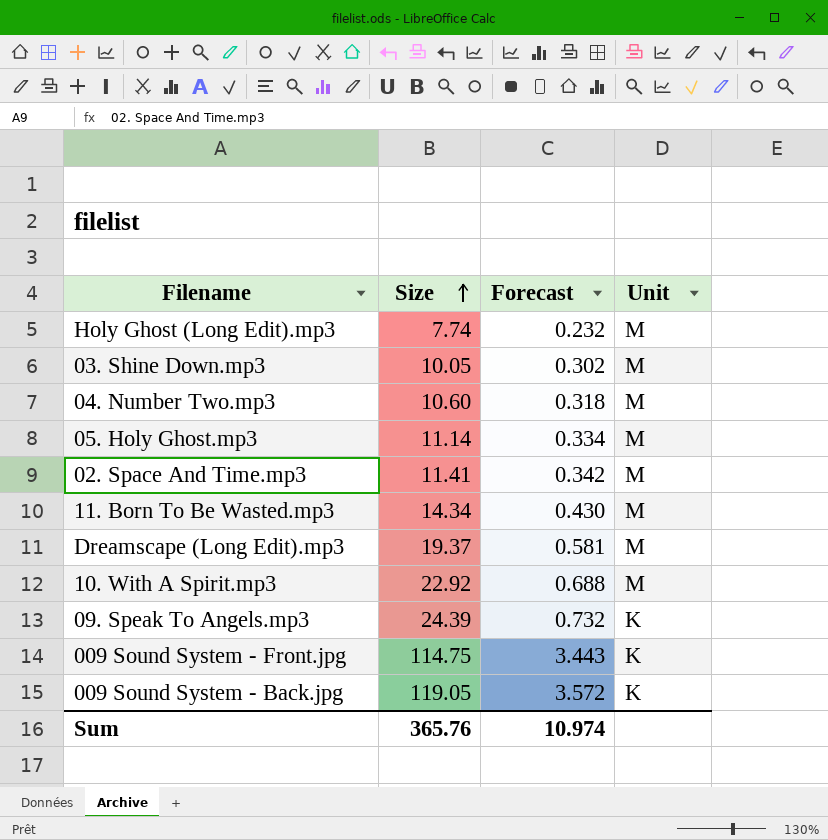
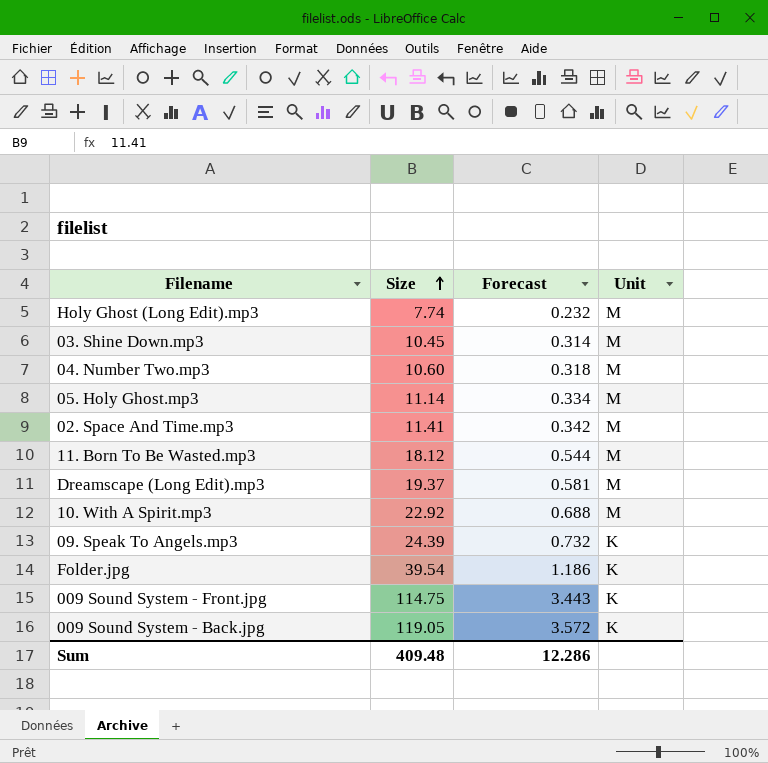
03. Shine Down.mp3 | Size: 10.05 -> 10.45
03. Shine Down.mp3 | Forecast: 0.302 -> 0.314
11. Born To Be Wasted.mp3 | Size: 14.34 -> 18.12
11. Born To Be Wasted.mp3 | Forecast: 0.430 -> 0.544
row Folder.jpg: none -> 39.54 | 1.186 | K
Sum | Size: 365.76 -> 409.48
Sum | Forecast: 10.974 -> 12.286

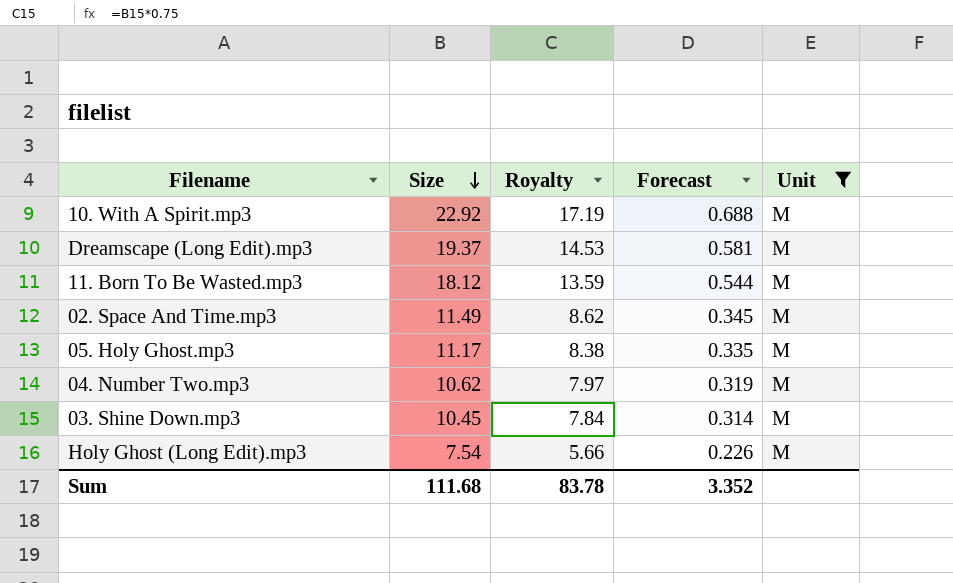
filter: none -> Unit = M
row order: Size ascending -> Size descending
column Royalty | formula: none -> [Size] * 0.75
02. Space And Time.mp3 | Size: 11.41 -> 11.49
02. Space And Time.mp3 | Forecast: 0.342 -> 0.345
05. Holy Ghost.mp3 | Size: 11.14 -> 11.17
05. Holy Ghost.mp3 | Forecast: 0.334 -> 0.335
04. Number Two.mp3 | Size: 10.60 -> 10.62
04. Number Two.mp3 | Forecast: 0.318 -> 0.319
Holy Ghost (Long Edit).mp3 | Size: 7.74 -> 7.54
Holy Ghost (Long Edit).mp3 | Forecast: 0.232 -> 0.226
Sum | Size: 409.48 -> 111.68
Sum | Forecast: 12.286 -> 3.352

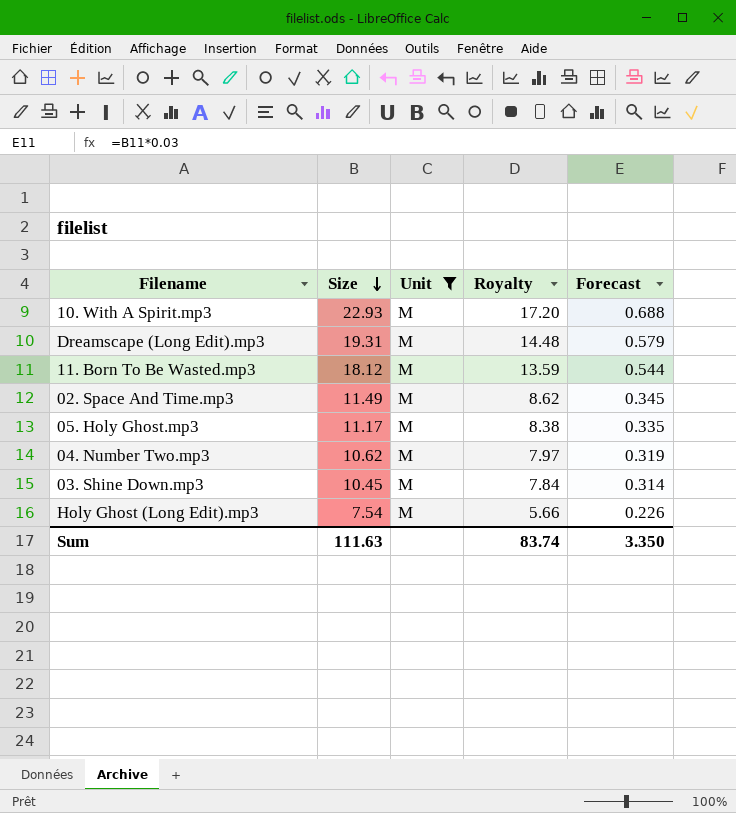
column Unit | position: 5 -> 3
10. With A Spirit.mp3 | Size: 22.92 -> 22.93
10. With A Spirit.mp3 | Royalty: 17.19 -> 17.20
Dreamscape (Long Edit).mp3 | Size: 19.37 -> 19.31
Dreamscape (Long Edit).mp3 | Royalty: 14.53 -> 14.48
Dreamscape (Long Edit).mp3 | Forecast: 0.581 -> 0.579
Sum | Size: 111.68 -> 111.63
Sum | Royalty: 83.78 -> 83.74
Sum | Forecast: 3.352 -> 3.350

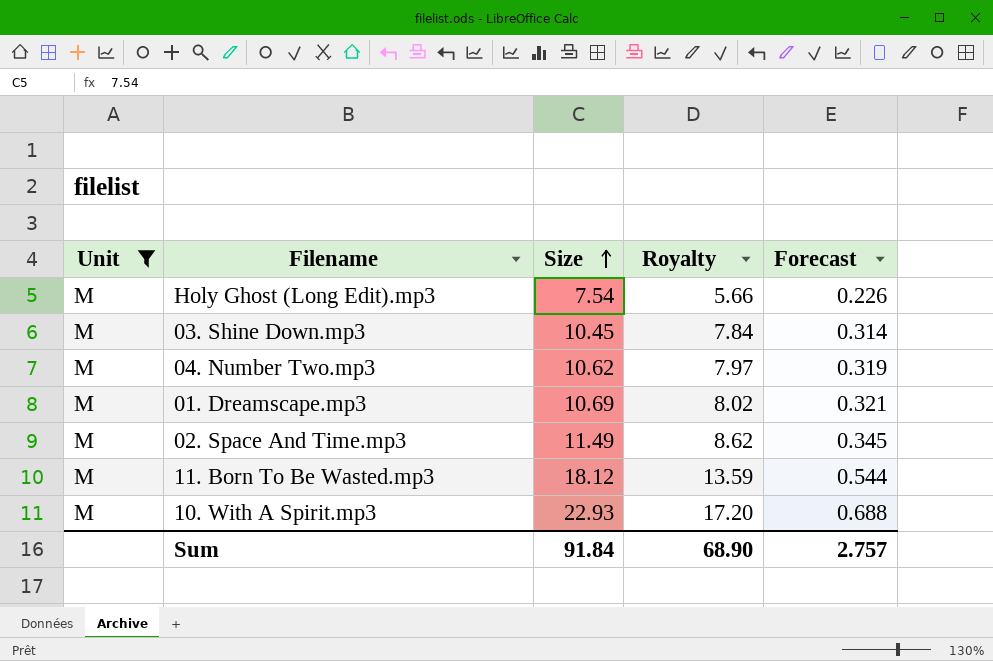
row order: Size descending -> Size ascending
column Unit | position: 3 -> 1
row Dreamscape (Long Edit).mp3: 19.31 | M | 14.48 | 0.579 -> none
row 05. Holy Ghost.mp3: 11.17 | M | 8.38 | 0.335 -> none
row 01. Dreamscape.mp3: none -> M | 10.69 | 8.02 | 0.321
Sum | Size: 111.63 -> 91.84
Sum | Royalty: 83.74 -> 68.90
Sum | Forecast: 3.350 -> 2.757

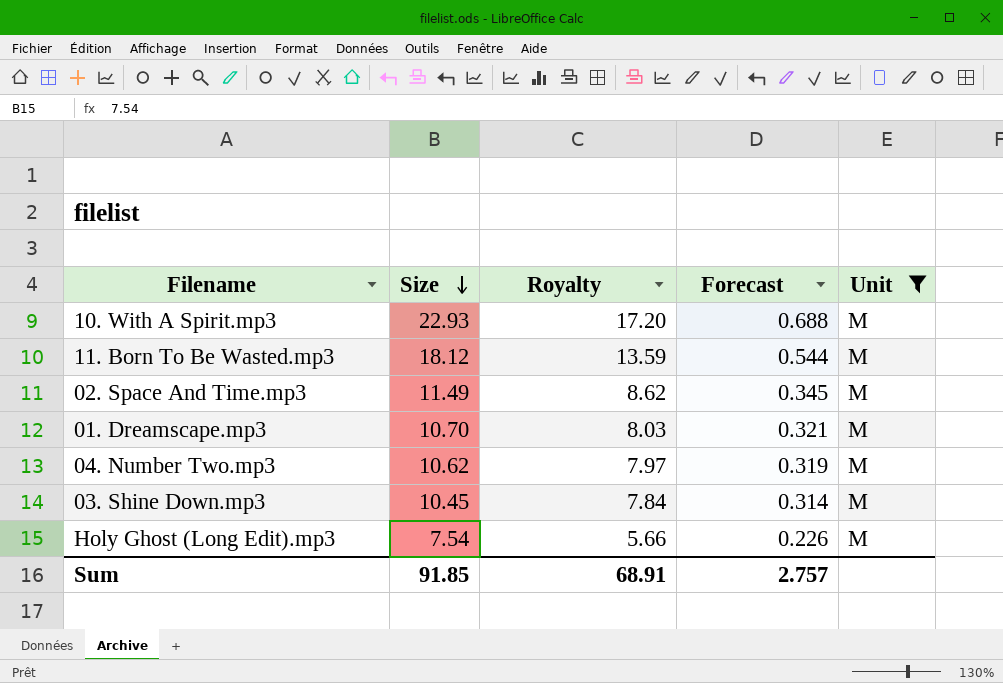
row order: Size ascending -> Size descending
column Unit | position: 1 -> 5
01. Dreamscape.mp3 | Size: 10.69 -> 10.70
01. Dreamscape.mp3 | Royalty: 8.02 -> 8.03
Sum | Size: 91.84 -> 91.85
Sum | Royalty: 68.90 -> 68.91

